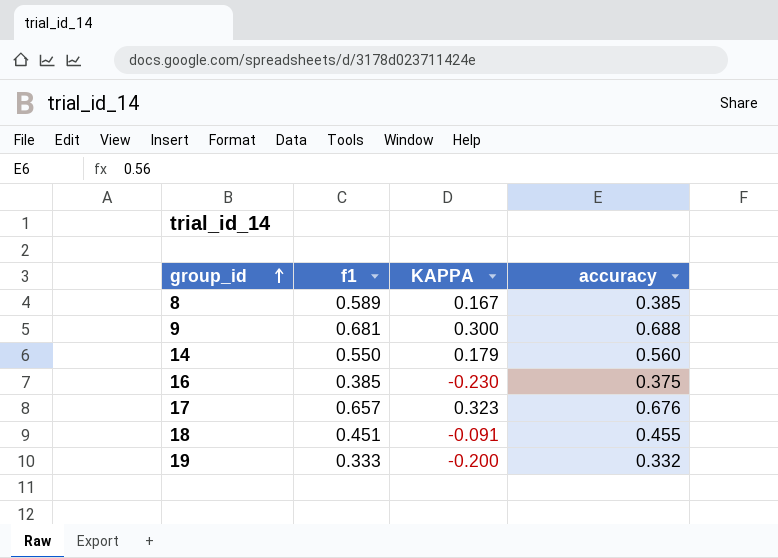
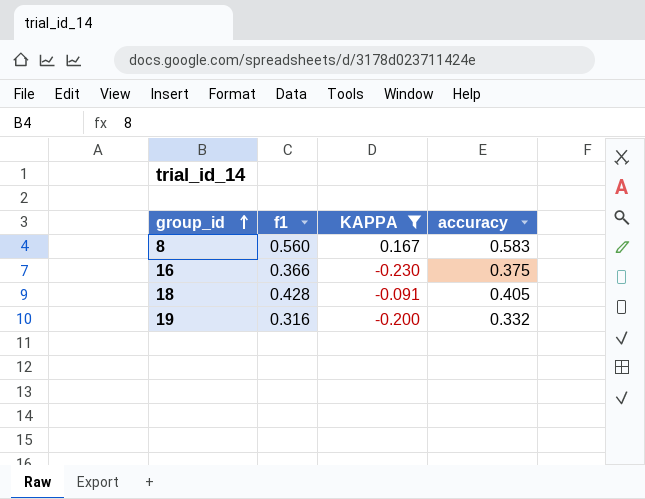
filter: none -> KAPPA <= 0.167
8 | f1: 0.589 -> 0.560
8 | accuracy: 0.385 -> 0.583
16 | f1: 0.385 -> 0.366
18 | f1: 0.451 -> 0.428
18 | accuracy: 0.455 -> 0.405
19 | f1: 0.333 -> 0.316

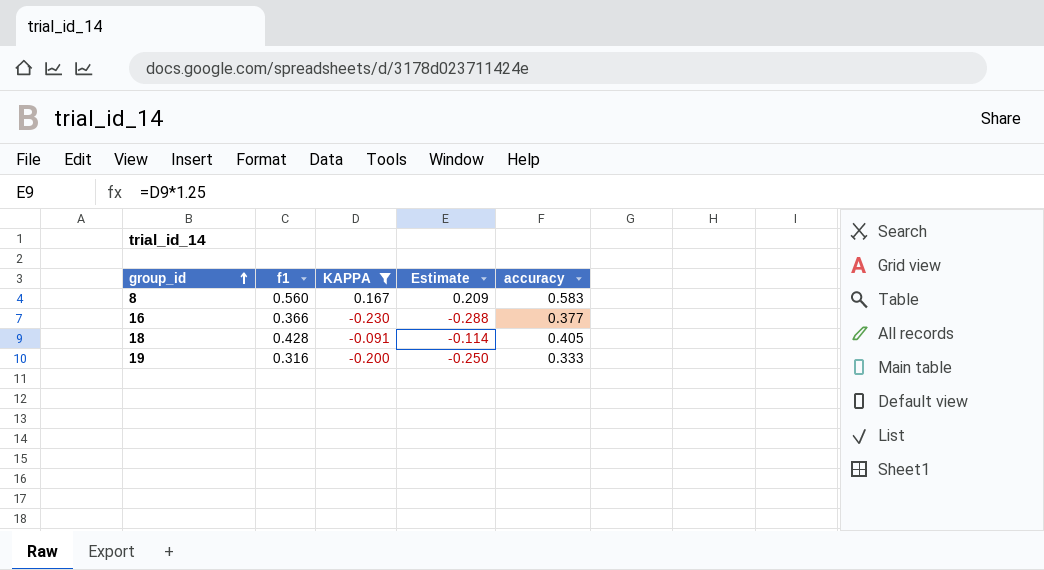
column Estimate | formula: none -> [KAPPA] * 1.25
16 | accuracy: 0.375 -> 0.377
19 | accuracy: 0.332 -> 0.333

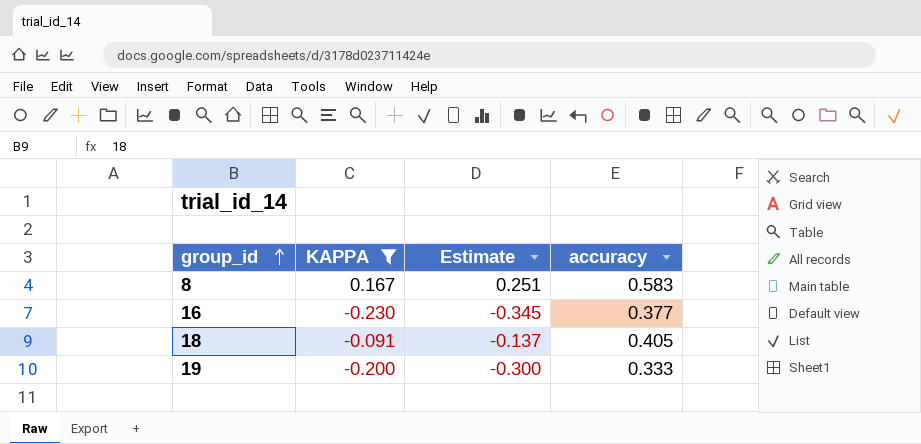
column f1 | position: 2 -> none
column Estimate | formula: [KAPPA] * 1.25 -> [KAPPA] * 1.5

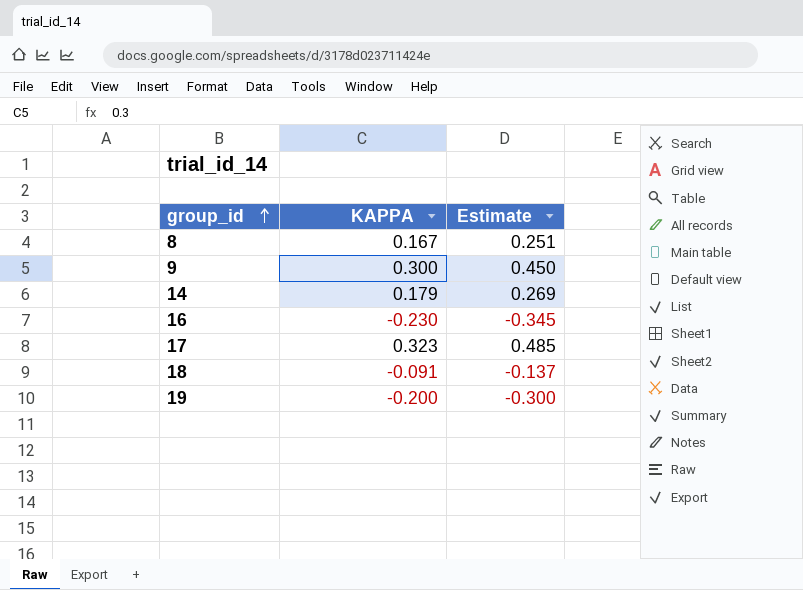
filter: KAPPA <= 0.167 -> none
column accuracy | position: 4 -> none

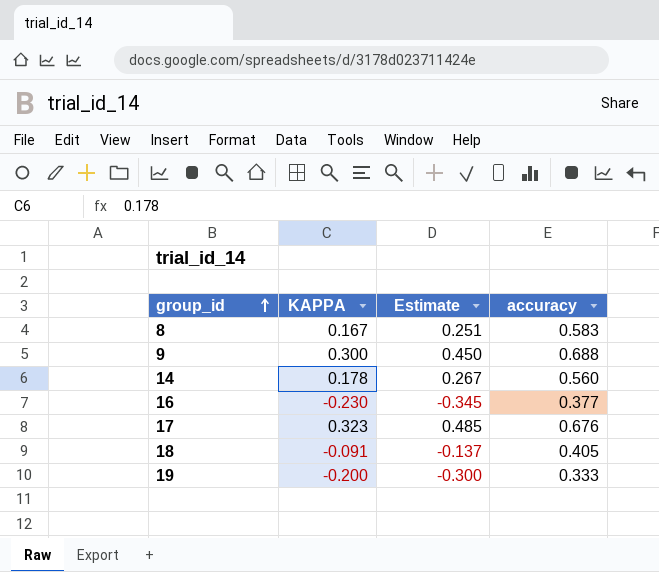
column accuracy | position: none -> 4
14 | KAPPA: 0.179 -> 0.178
14 | Estimate: 0.269 -> 0.267

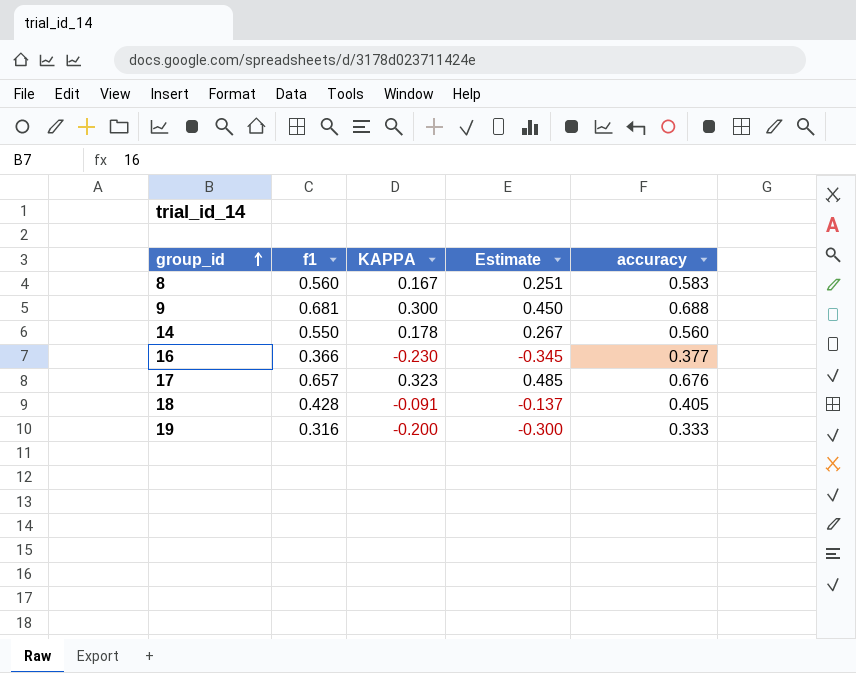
column f1 | position: none -> 2

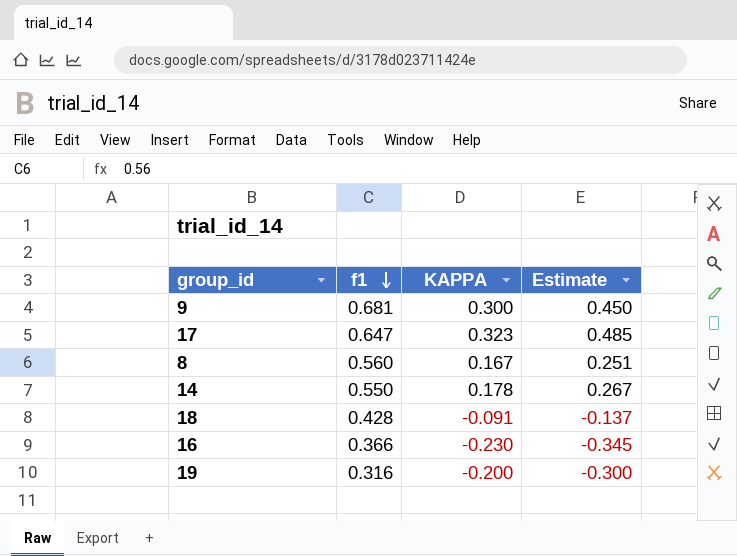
row order: group_id ascending -> f1 descending
column accuracy | position: 5 -> none
17 | f1: 0.657 -> 0.647

